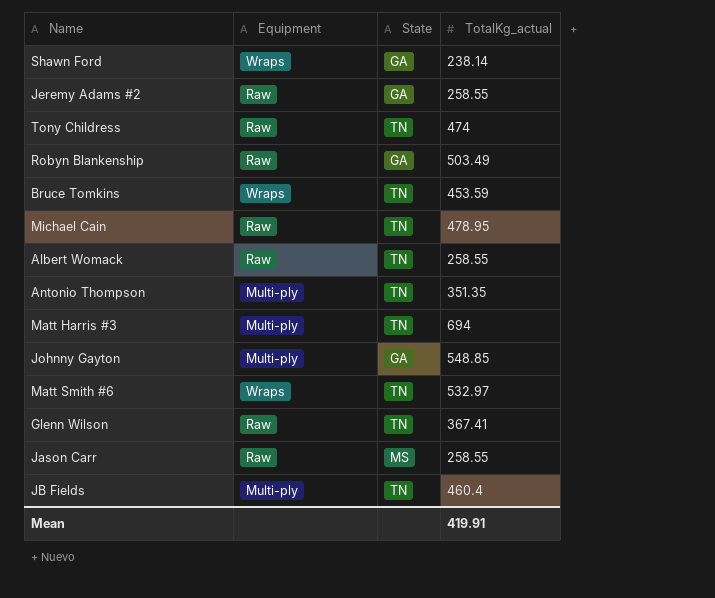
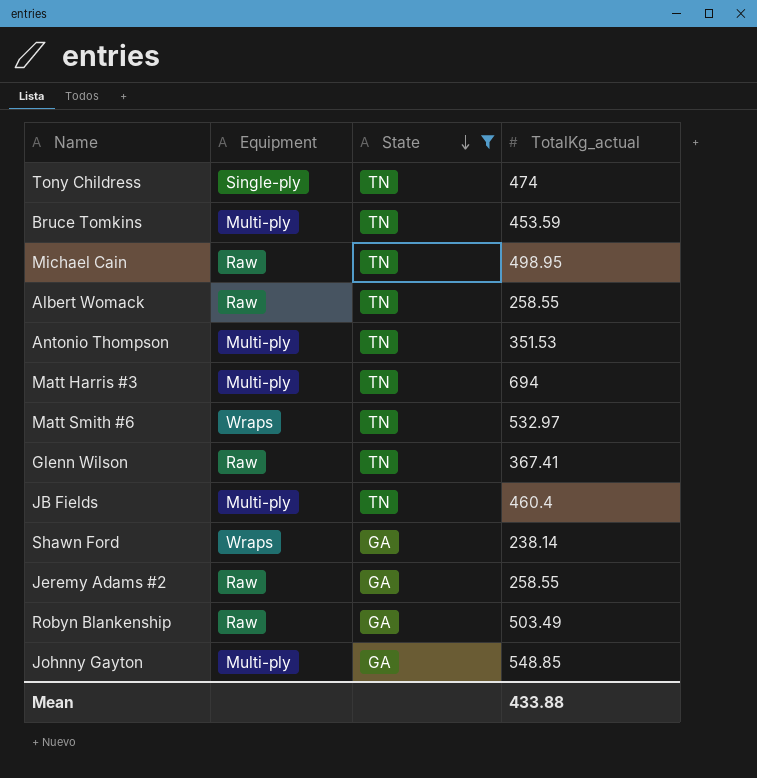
filter: none -> State != MS
row order: none -> State descending
Tony Childress | Equipment: Raw -> Single-ply
Bruce Tomkins | Equipment: Wraps -> Multi-ply
Michael Cain | TotalKg_actual: 478.95 -> 498.95
Antonio Thompson | TotalKg_actual: 351.35 -> 351.53
Mean | TotalKg_actual: 419.91 -> 433.88

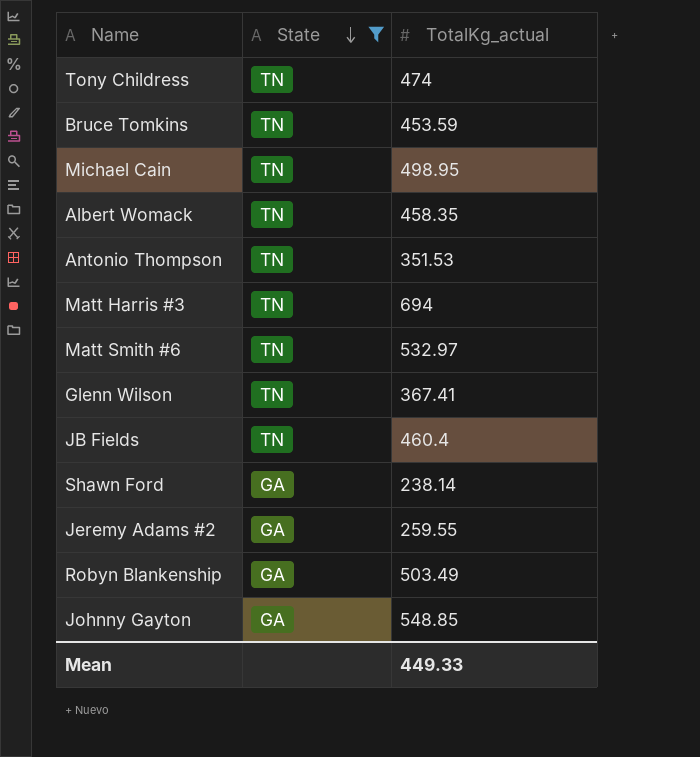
column Equipment | position: 2 -> none
Albert Womack | TotalKg_actual: 258.55 -> 458.35
Jeremy Adams #2 | TotalKg_actual: 258.55 -> 259.55
Mean | TotalKg_actual: 433.88 -> 449.33

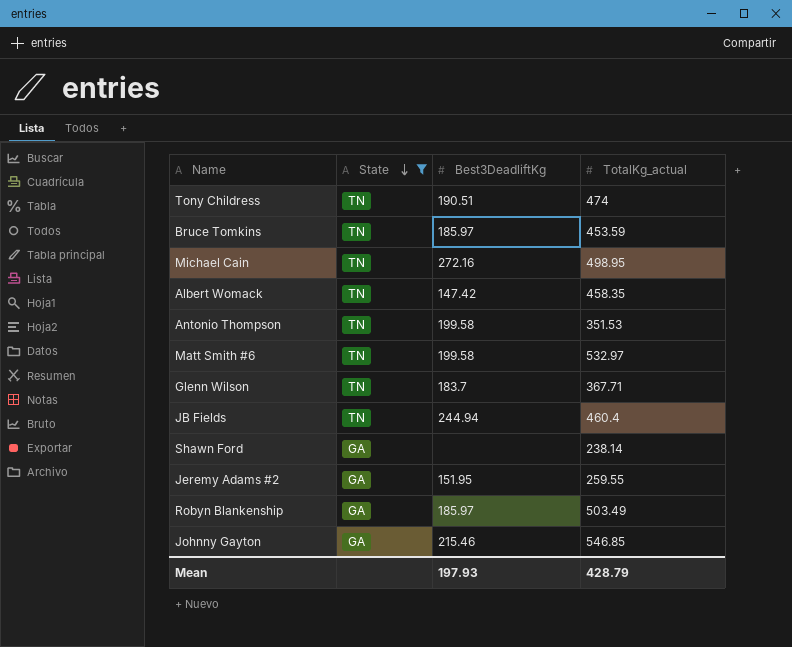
column Best3DeadliftKg | position: none -> 3
row Matt Harris #3: TN | 694 -> none
Glenn Wilson | TotalKg_actual: 367.41 -> 367.71
Johnny Gayton | TotalKg_actual: 548.85 -> 546.85
Mean | TotalKg_actual: 449.33 -> 428.79

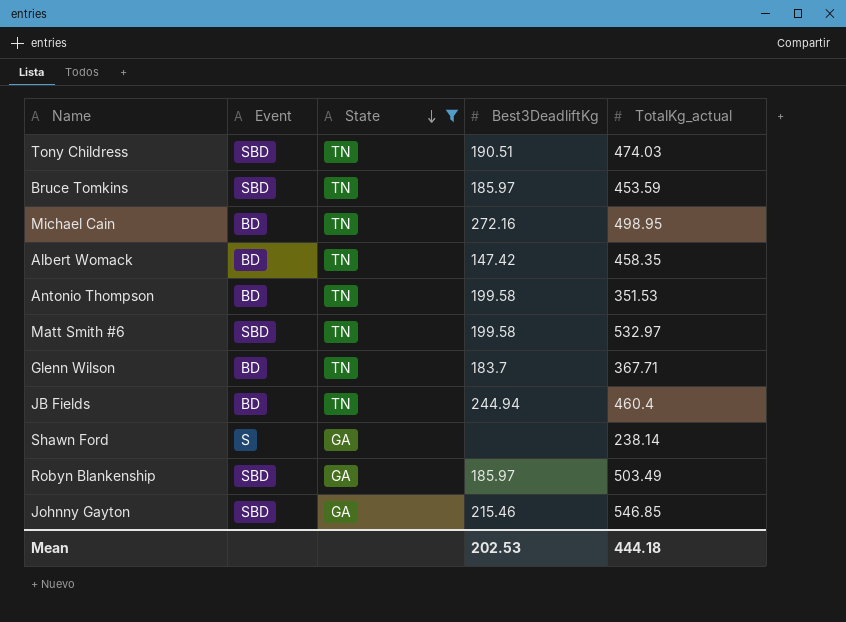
column Event | position: none -> 2
row Jeremy Adams #2: GA | 151.95 | 259.55 -> none
Tony Childress | TotalKg_actual: 474 -> 474.03
Mean | Best3DeadliftKg: 197.93 -> 202.53
Mean | TotalKg_actual: 428.79 -> 444.18

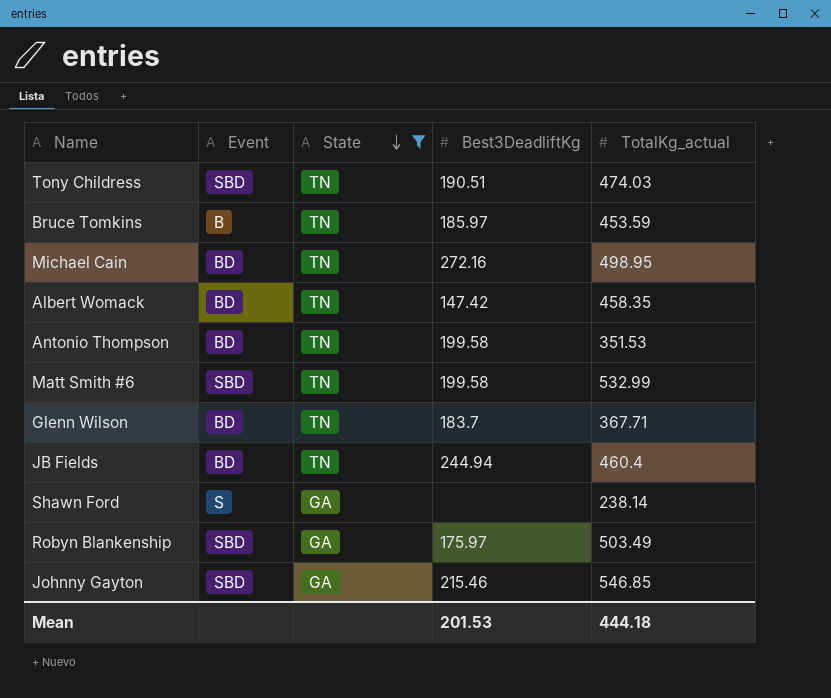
Bruce Tomkins | Event: SBD -> B
Matt Smith #6 | TotalKg_actual: 532.97 -> 532.99
Robyn Blankenship | Best3DeadliftKg: 185.97 -> 175.97
Mean | Best3DeadliftKg: 202.53 -> 201.53

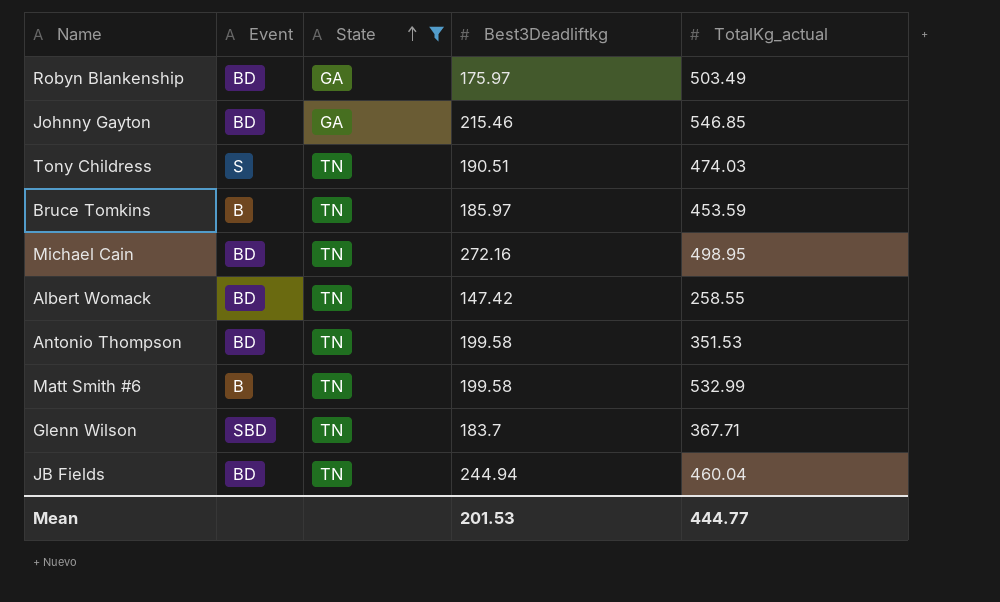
row order: State descending -> State ascending
column name: Best3DeadliftKg -> Best3Deadliftkg
row Shawn Ford: S | GA | none | 238.14 -> none
Robyn Blankenship | Event: SBD -> BD
Johnny Gayton | Event: SBD -> BD
Tony Childress | Event: SBD -> S
Albert Womack | TotalKg_actual: 458.35 -> 258.55
Matt Smith #6 | Event: SBD -> B
Glenn Wilson | Event: BD -> SBD
JB Fields | TotalKg_actual: 460.4 -> 460.04
Mean | TotalKg_actual: 444.18 -> 444.77

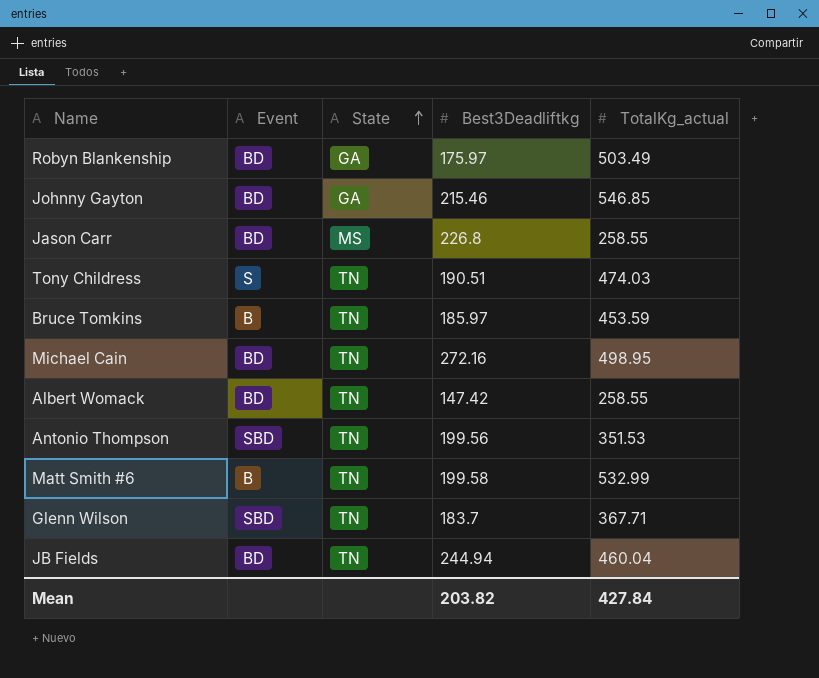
filter: State != MS -> none
Antonio Thompson | Event: BD -> SBD
Antonio Thompson | Best3Deadliftkg: 199.58 -> 199.56
Mean | Best3Deadliftkg: 201.53 -> 203.82
Mean | TotalKg_actual: 444.77 -> 427.84

